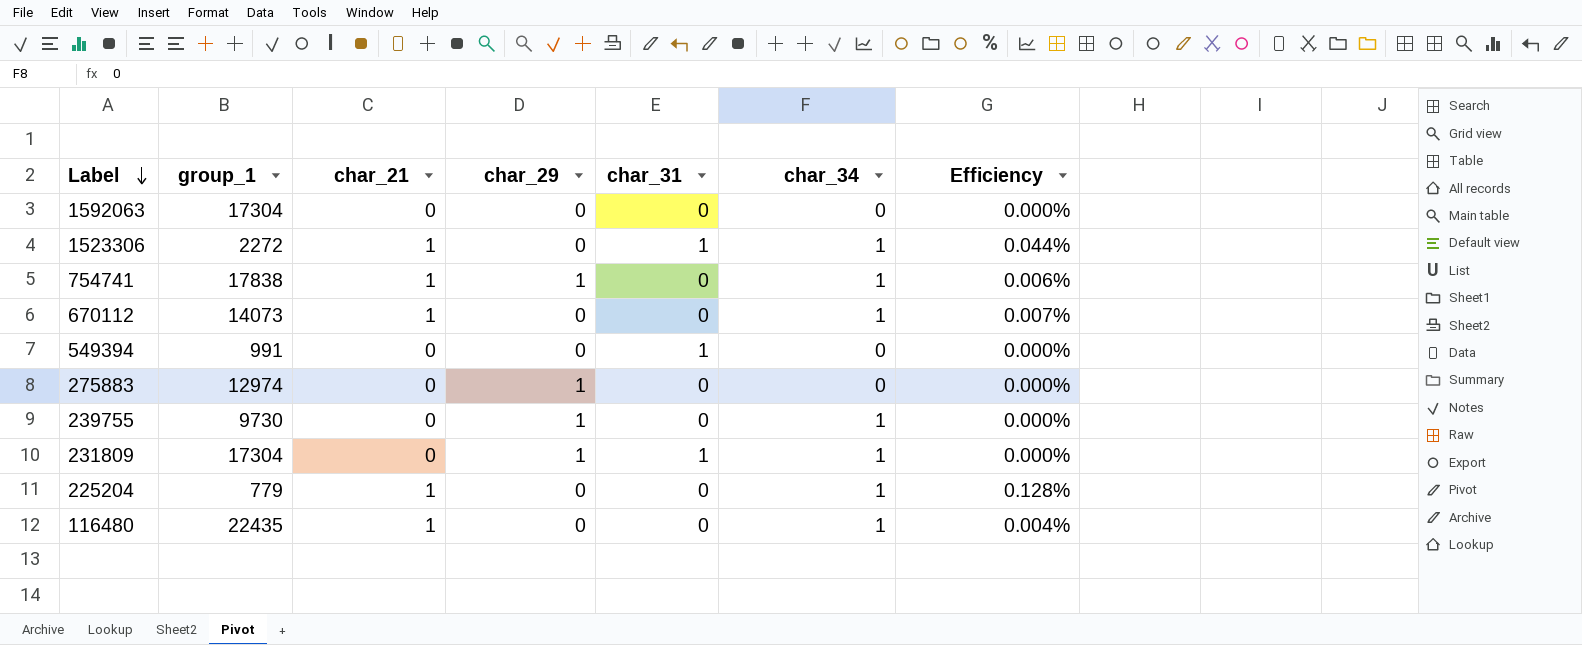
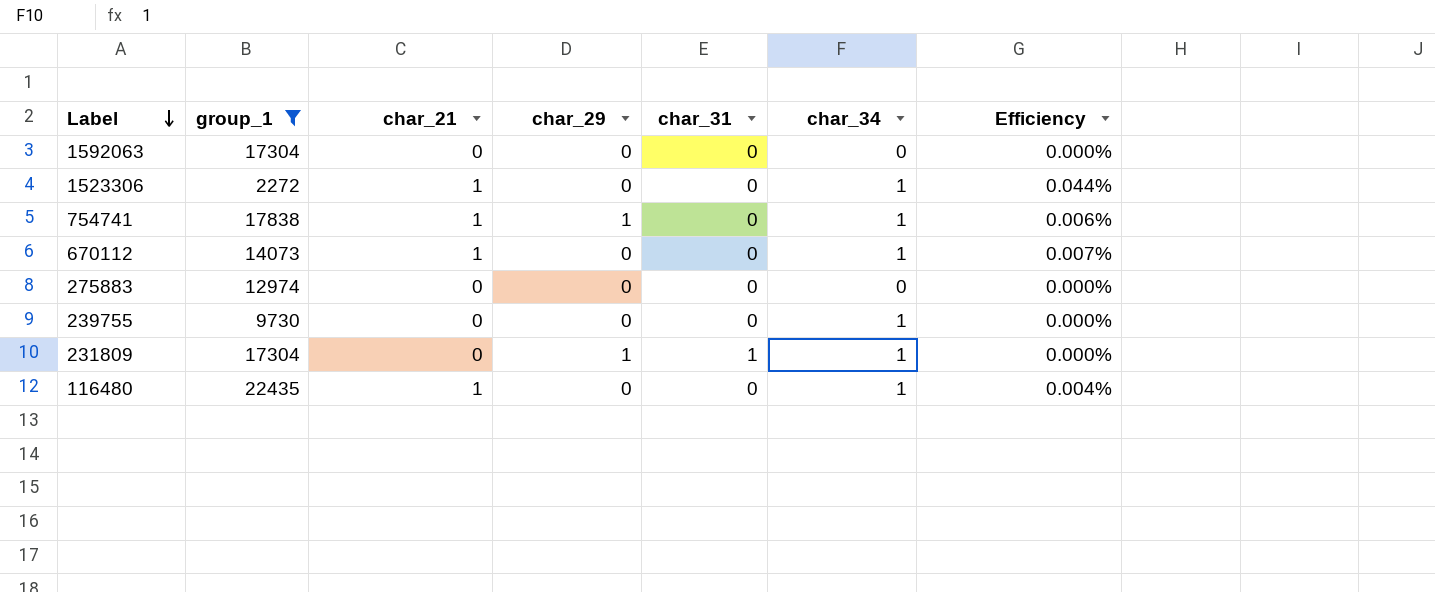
filter: none -> group_1 >= 2272
1523306 | char_31: 1 -> 0
275883 | char_29: 1 -> 0
239755 | char_29: 1 -> 0

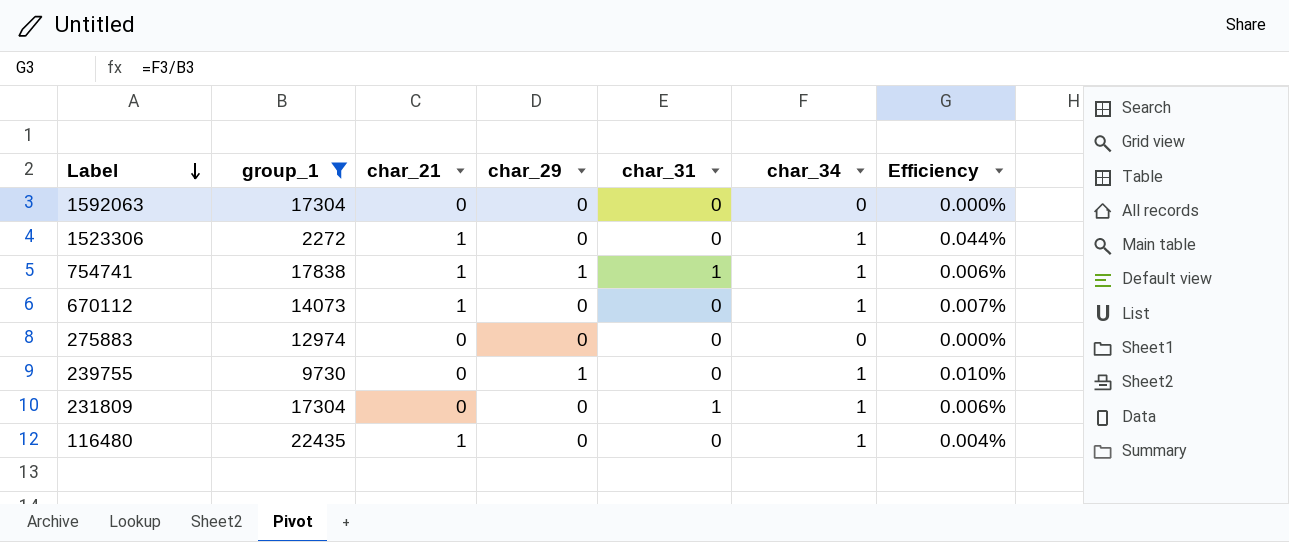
column Efficiency | formula: [char_21] / [group_1] -> [char_34] / [group_1]
754741 | char_31: 0 -> 1
239755 | char_29: 0 -> 1
231809 | char_29: 1 -> 0

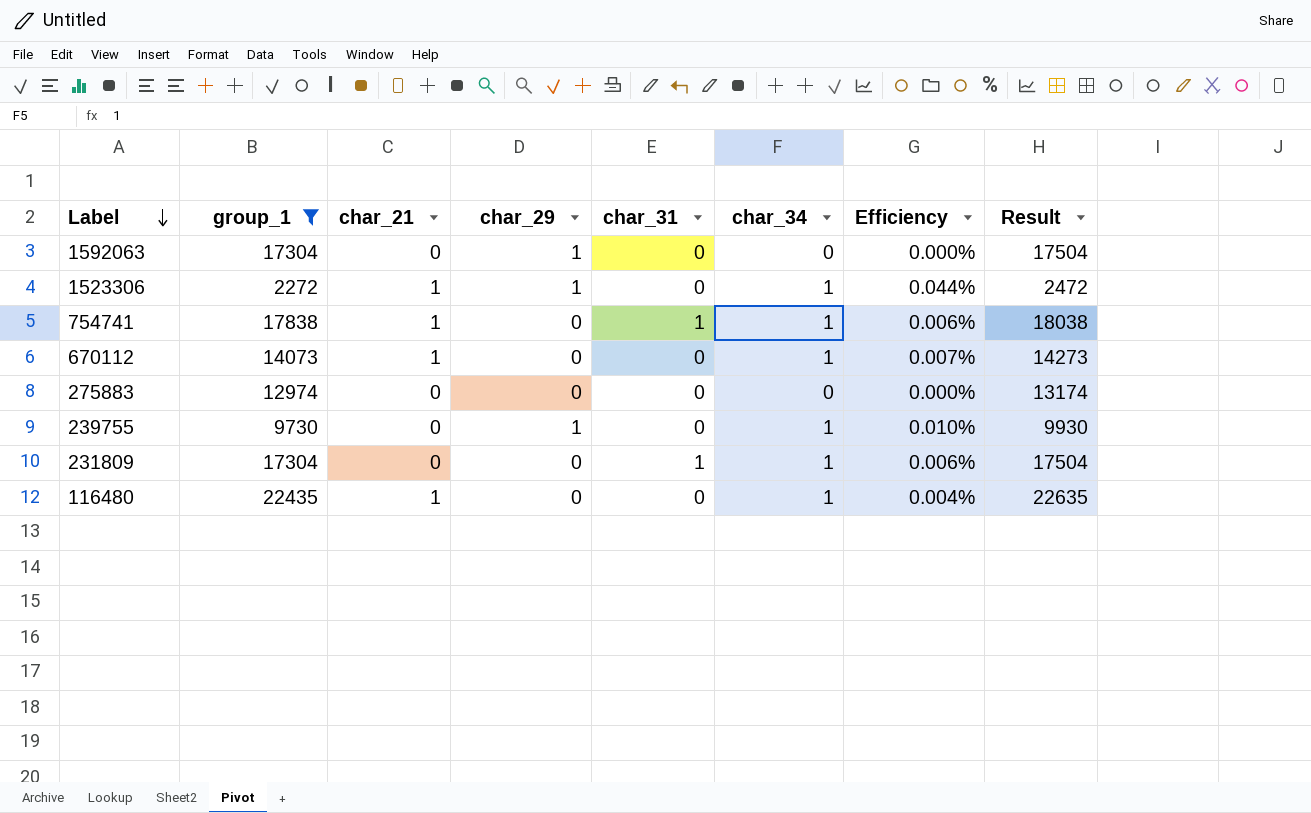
column Result | formula: none -> [group_1] + 200
1592063 | char_29: 0 -> 1
1523306 | char_29: 0 -> 1
754741 | char_29: 1 -> 0

